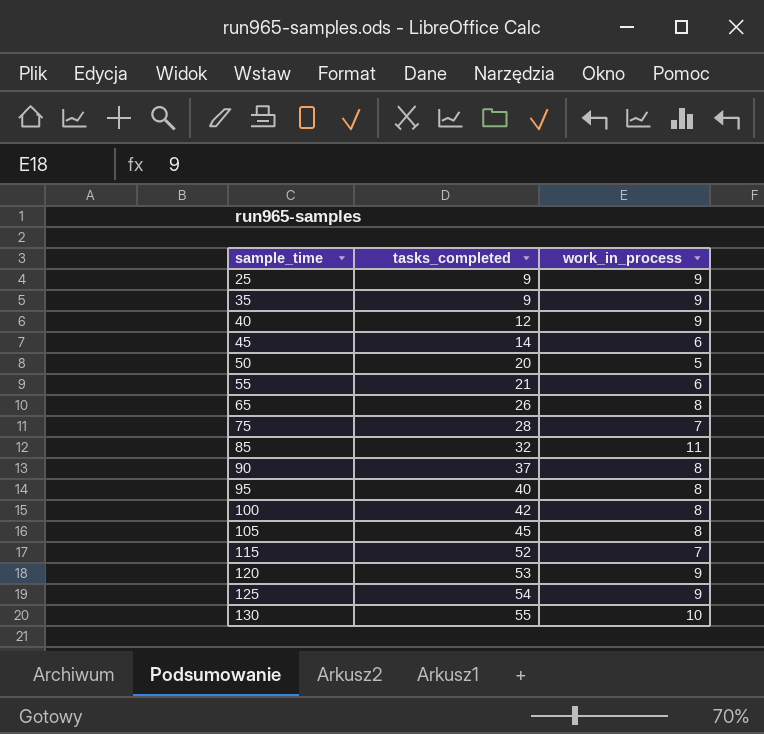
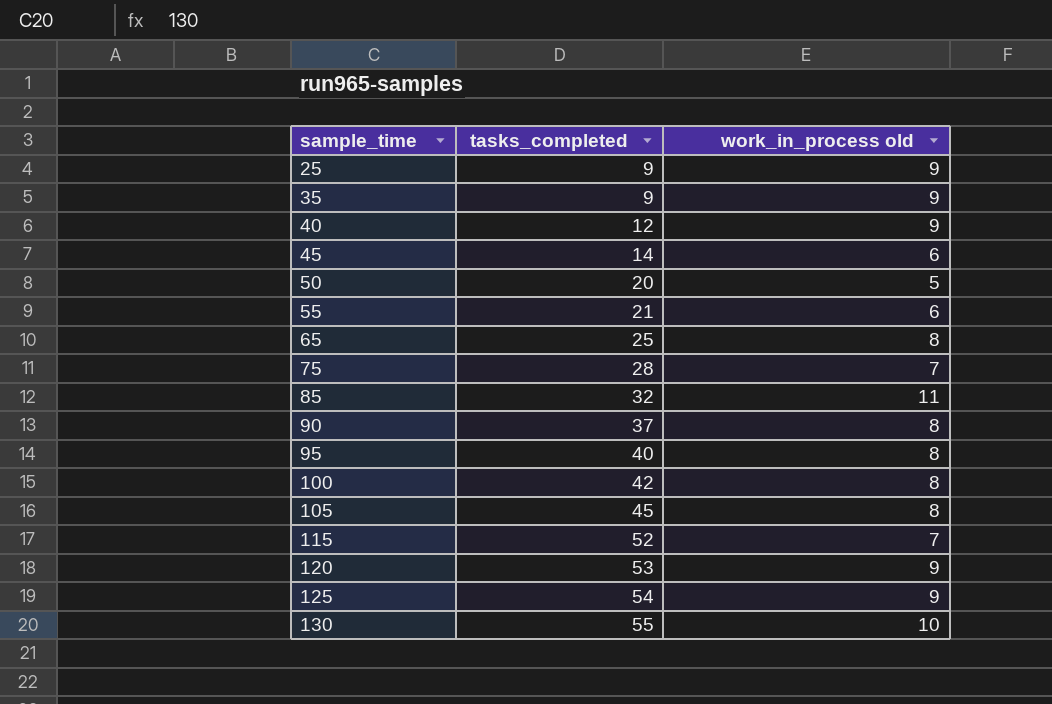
column name: work_in_process -> work_in_process old
65 | tasks_completed: 26 -> 25

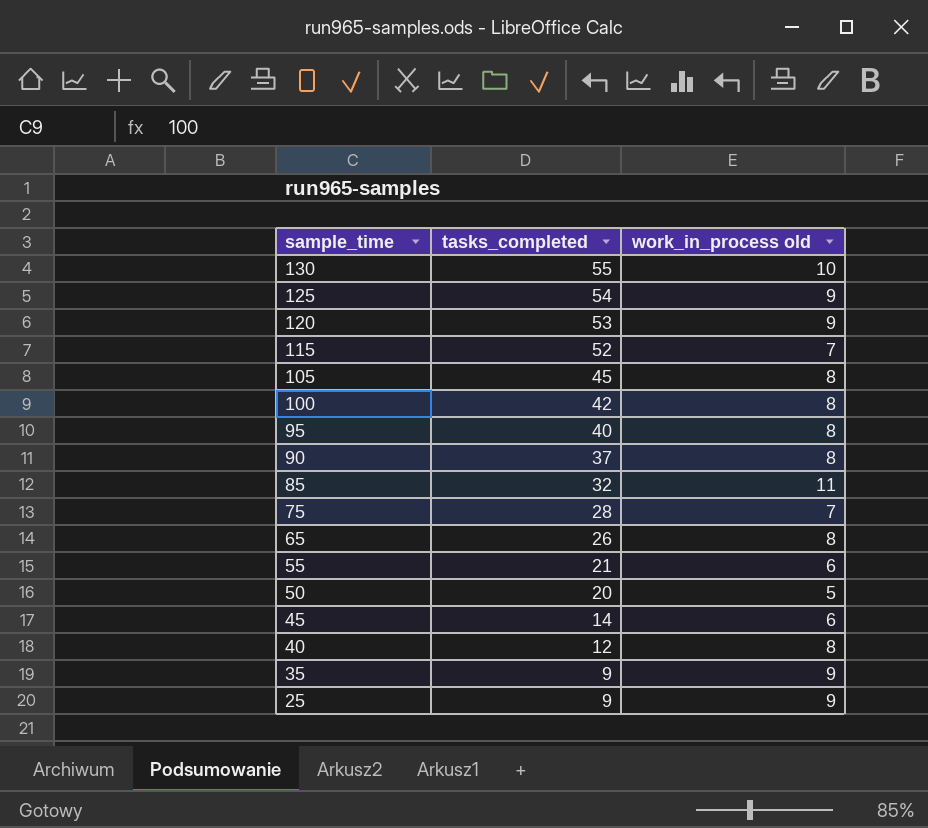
row order: sample_time ascending -> sample_time descending
65 | tasks_completed: 25 -> 26
40 | work_in_process old: 9 -> 8

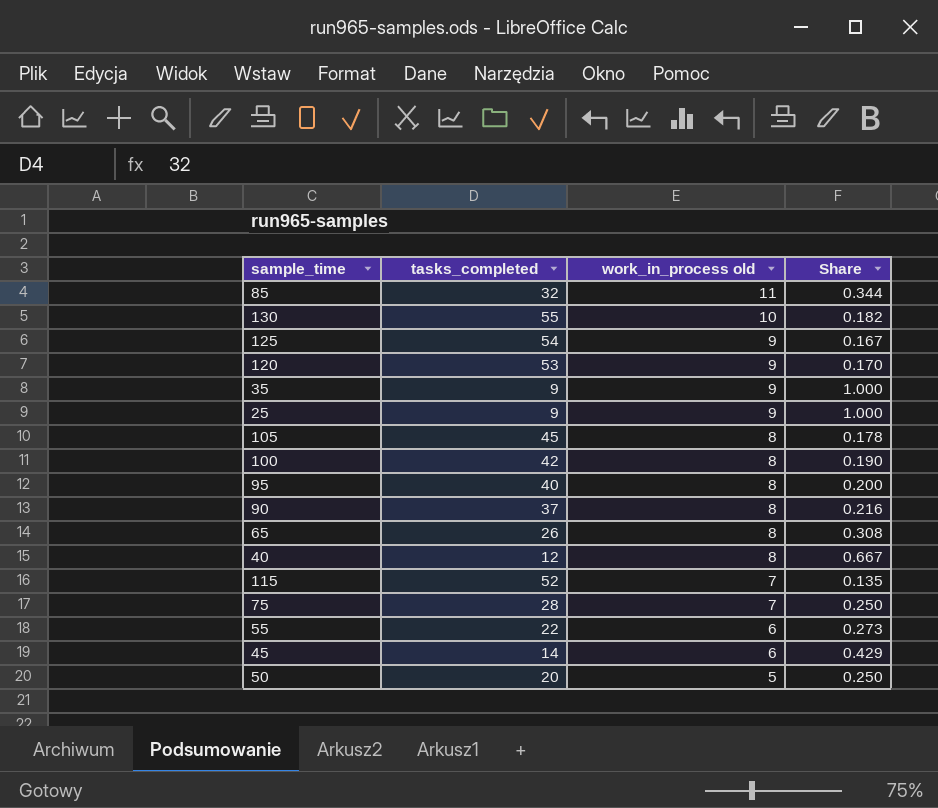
row order: sample_time descending -> work_in_process old descending
column Share | formula: none -> [work_in_process old] / [tasks_completed]
55 | tasks_completed: 21 -> 22

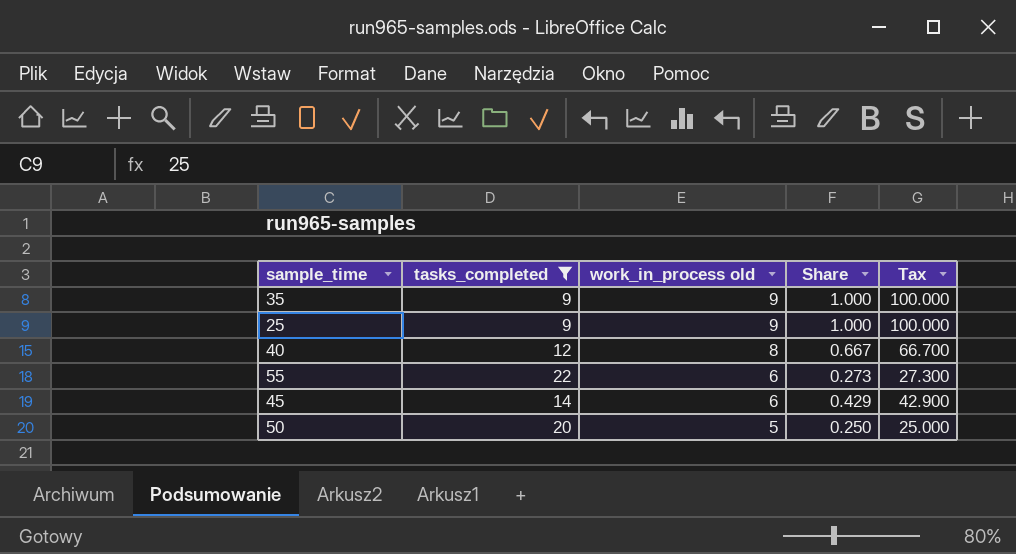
filter: none -> tasks_completed <= 22
column Tax | formula: none -> [Share] * 100

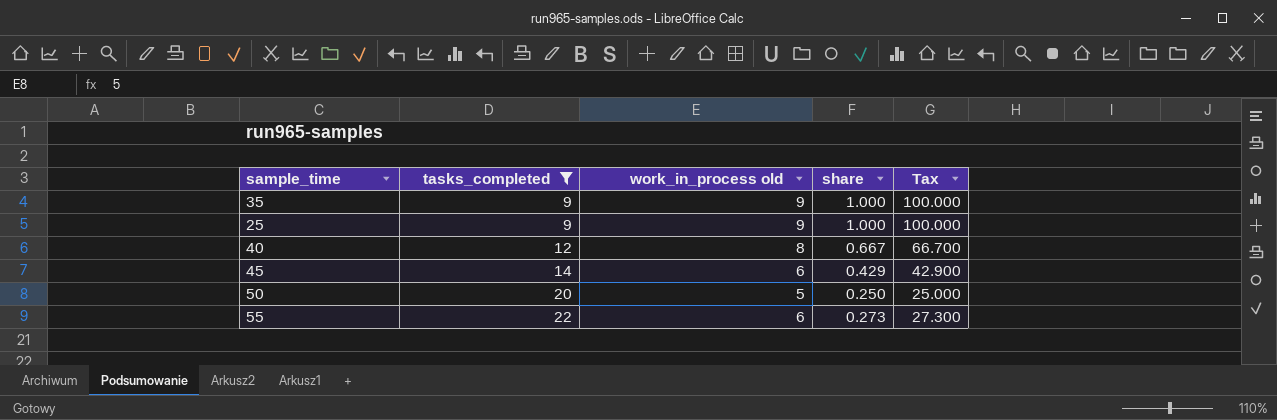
row order: work_in_process old descending -> tasks_completed ascending
column name: Share -> share

